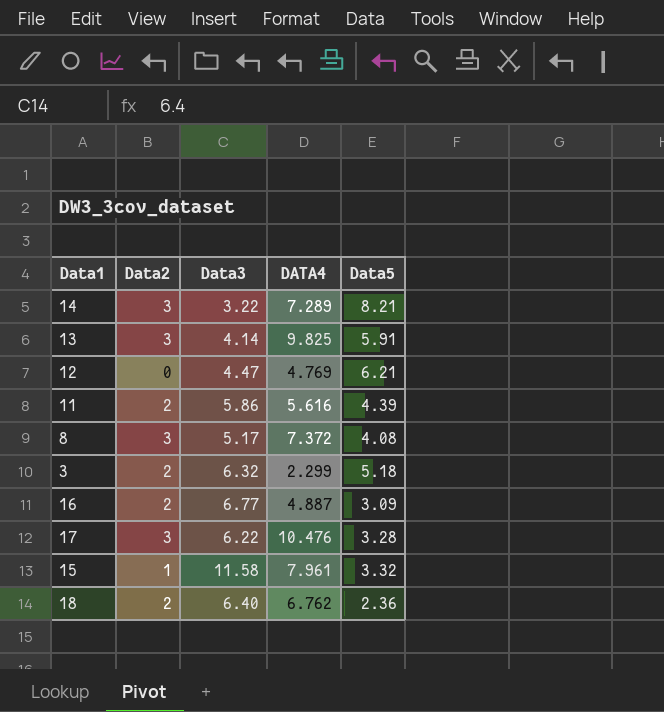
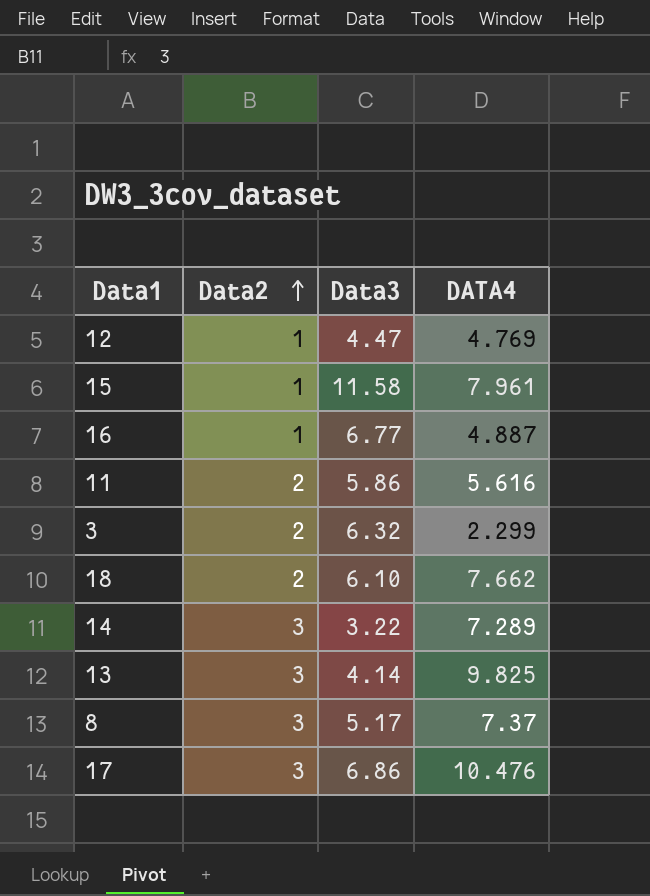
row order: none -> Data2 ascending
column Data5 | position: 5 -> none
12 | Data2: 0 -> 1
16 | Data2: 2 -> 1
18 | Data3: 6.40 -> 6.10
18 | DATA4: 6.762 -> 7.662
8 | DATA4: 7.372 -> 7.37
17 | Data3: 6.22 -> 6.86

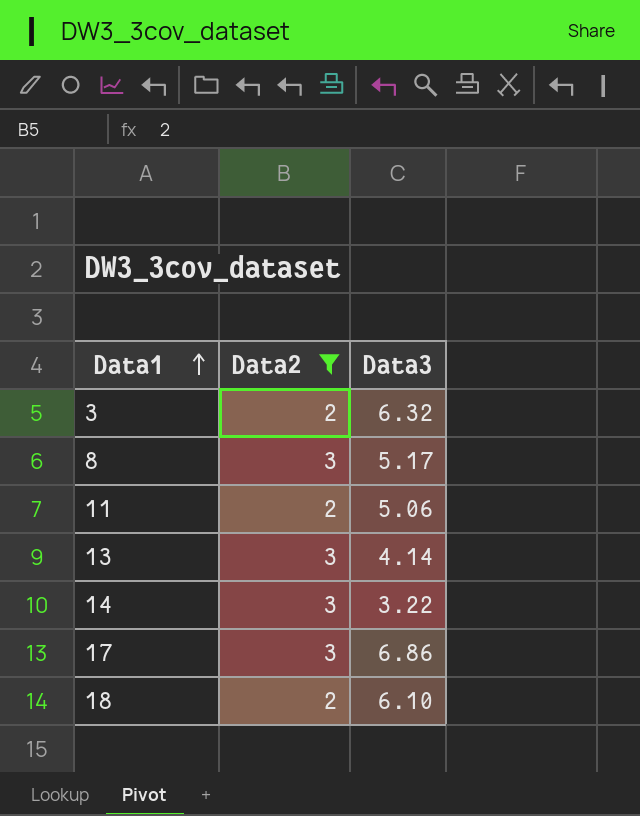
filter: none -> Data2 != 1
row order: Data2 ascending -> Data1 ascending
column DATA4 | position: 4 -> none
11 | Data3: 5.86 -> 5.06

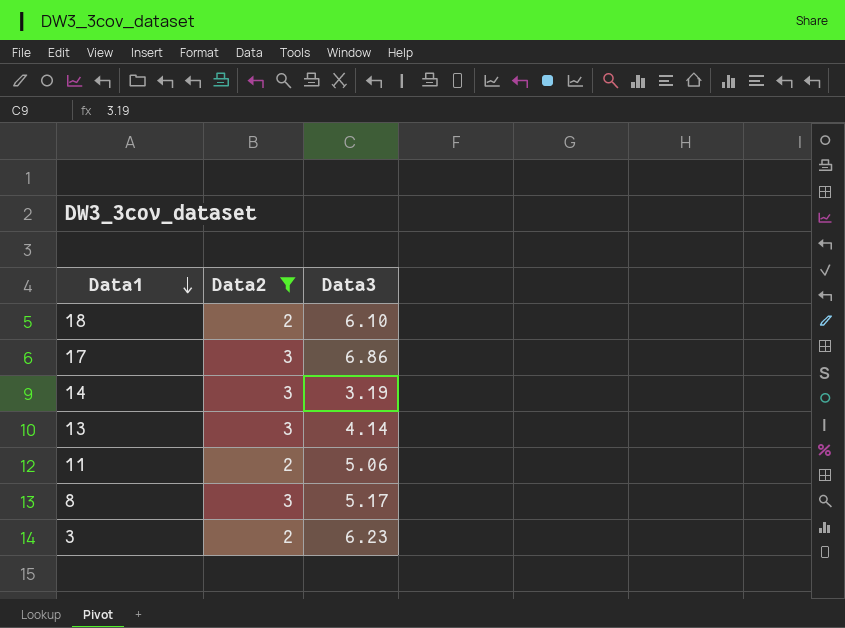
row order: Data1 ascending -> Data1 descending
14 | Data3: 3.22 -> 3.19
3 | Data3: 6.32 -> 6.23

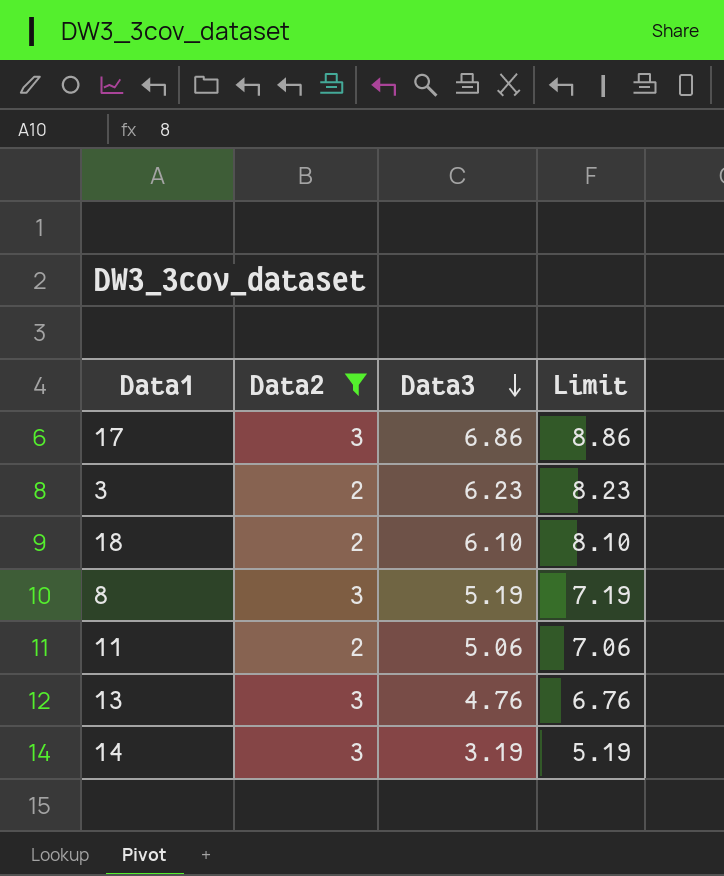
row order: Data1 descending -> Data3 descending
column Limit | formula: none -> [Data3] + 2
8 | Data3: 5.17 -> 5.19
13 | Data3: 4.14 -> 4.76

